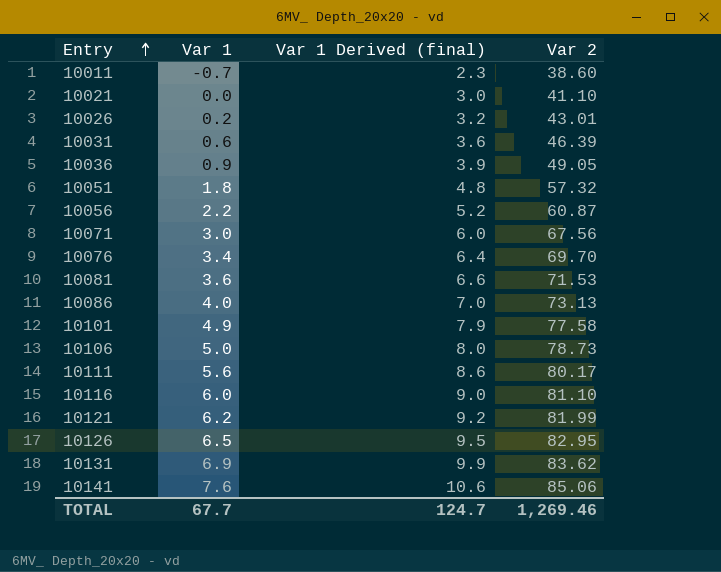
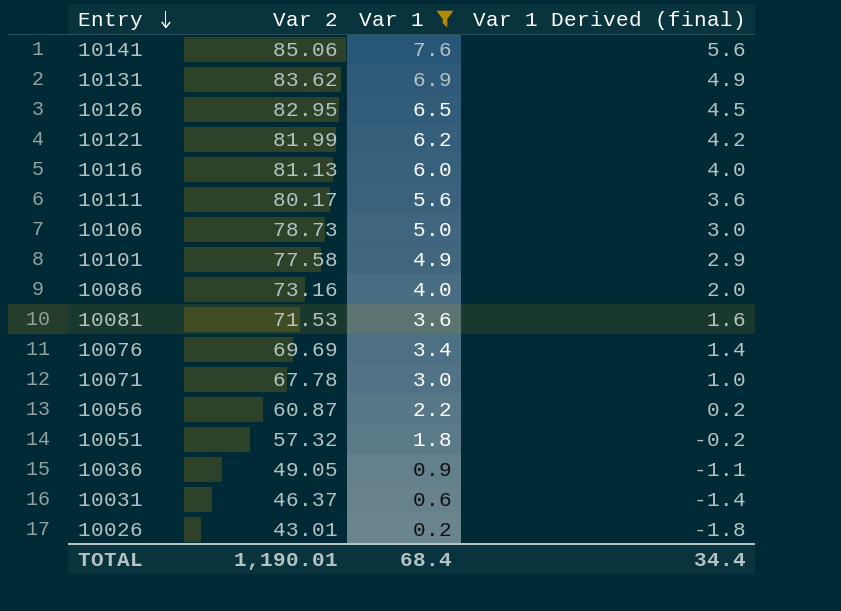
filter: none -> Var 1 >= 0.2
row order: Entry ascending -> Entry descending
column Var 2 | position: 4 -> 2
column Var 1 Derived (final) | formula: [Var 1] + 3 -> [Var 1] - 2
10116 | Var 2: 81.10 -> 81.13
10086 | Var 2: 73.13 -> 73.16
10076 | Var 2: 69.70 -> 69.69
10071 | Var 2: 67.56 -> 67.78
10031 | Var 2: 46.39 -> 46.37
TOTAL | Var 2: 1,269.46 -> 1,190.01
TOTAL | Var 1: 67.7 -> 68.4
TOTAL | Var 1 Derived (final): 124.7 -> 34.4

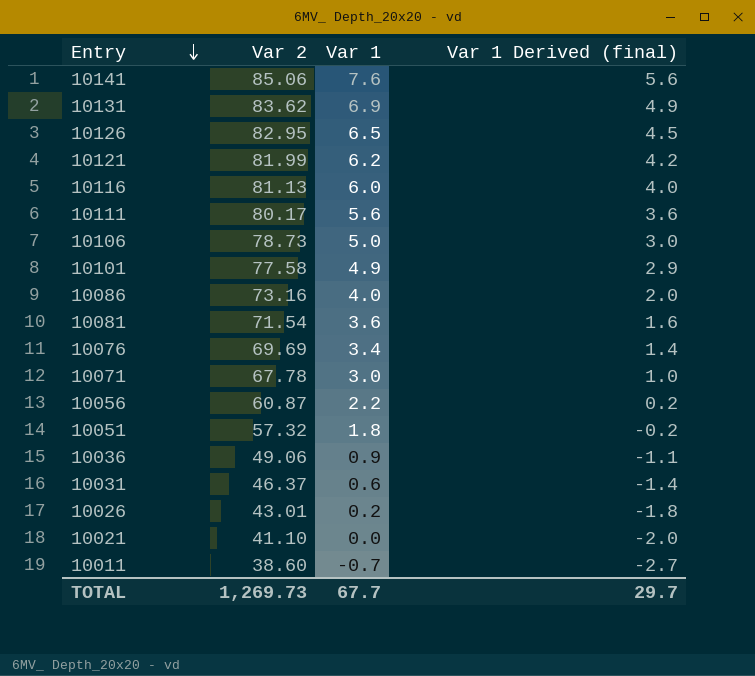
filter: Var 1 >= 0.2 -> none
10081 | Var 2: 71.53 -> 71.54
10036 | Var 2: 49.05 -> 49.06
TOTAL | Var 2: 1,190.01 -> 1,269.73
TOTAL | Var 1: 68.4 -> 67.7
TOTAL | Var 1 Derived (final): 34.4 -> 29.7

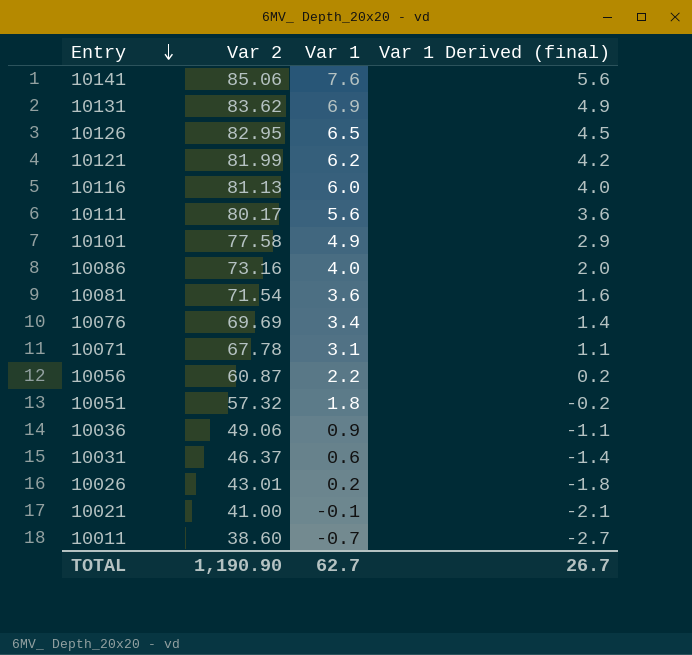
row 10106: 78.73 | 5.0 | 3.0 -> none
10071 | Var 1: 3.0 -> 3.1
10071 | Var 1 Derived (final): 1.0 -> 1.1
10021 | Var 2: 41.10 -> 41.00
10021 | Var 1: 0.0 -> -0.1
10021 | Var 1 Derived (final): -2.0 -> -2.1
TOTAL | Var 2: 1,269.73 -> 1,190.90
TOTAL | Var 1: 67.7 -> 62.7
TOTAL | Var 1 Derived (final): 29.7 -> 26.7

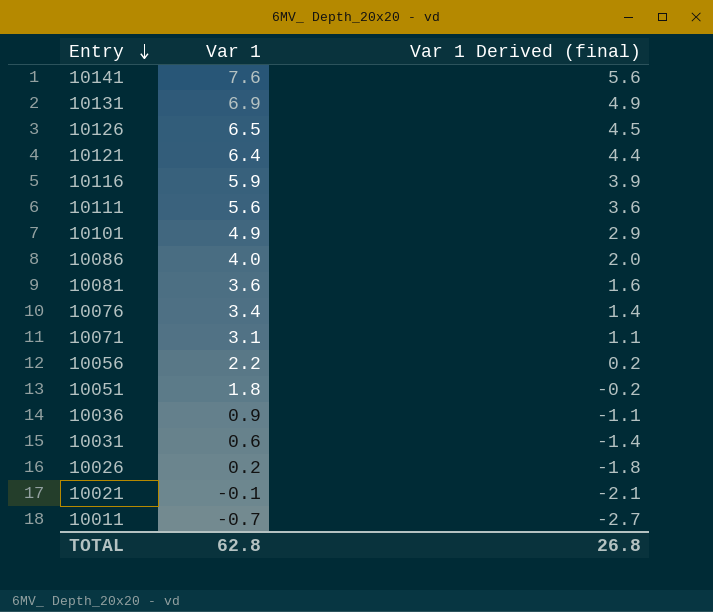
column Var 2 | position: 2 -> none
10121 | Var 1: 6.2 -> 6.4
10121 | Var 1 Derived (final): 4.2 -> 4.4
10116 | Var 1: 6.0 -> 5.9
10116 | Var 1 Derived (final): 4.0 -> 3.9
TOTAL | Var 1: 62.7 -> 62.8
TOTAL | Var 1 Derived (final): 26.7 -> 26.8

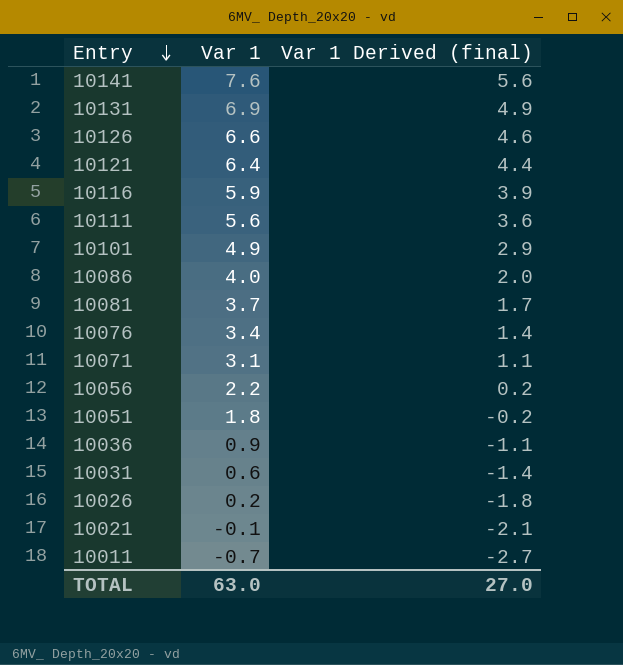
10126 | Var 1: 6.5 -> 6.6
10126 | Var 1 Derived (final): 4.5 -> 4.6
10081 | Var 1: 3.6 -> 3.7
10081 | Var 1 Derived (final): 1.6 -> 1.7
TOTAL | Var 1: 62.8 -> 63.0
TOTAL | Var 1 Derived (final): 26.8 -> 27.0

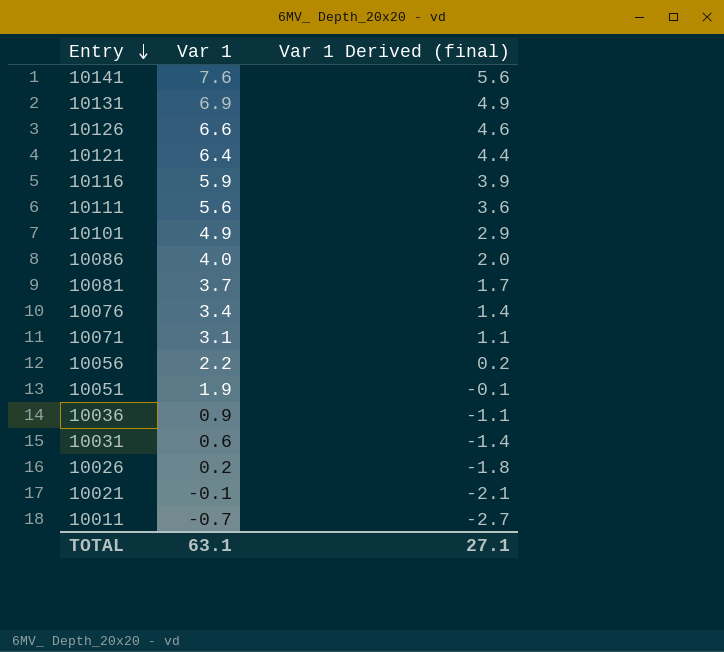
10051 | Var 1: 1.8 -> 1.9
10051 | Var 1 Derived (final): -0.2 -> -0.1
TOTAL | Var 1: 63.0 -> 63.1
TOTAL | Var 1 Derived (final): 27.0 -> 27.1

